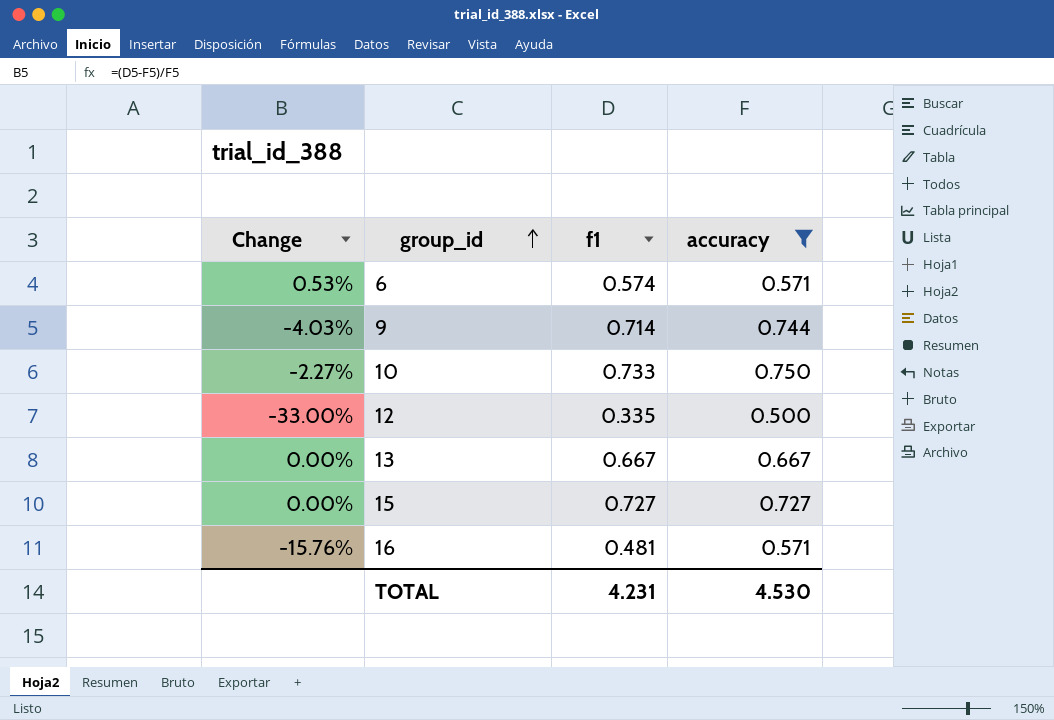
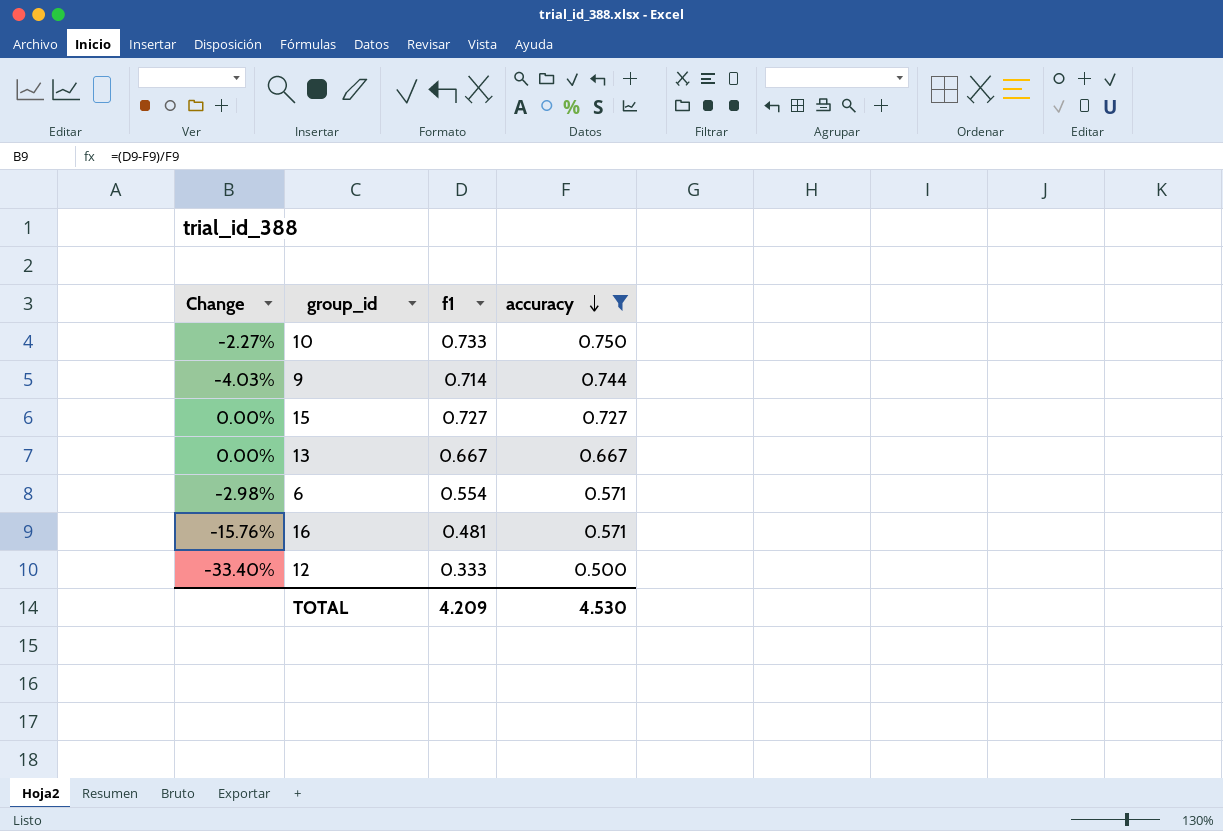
row order: group_id ascending -> accuracy descending
6 | Change: 0.53% -> -2.98%
6 | f1: 0.574 -> 0.554
12 | Change: -33.00% -> -33.40%
12 | f1: 0.335 -> 0.333
TOTAL | f1: 4.231 -> 4.209

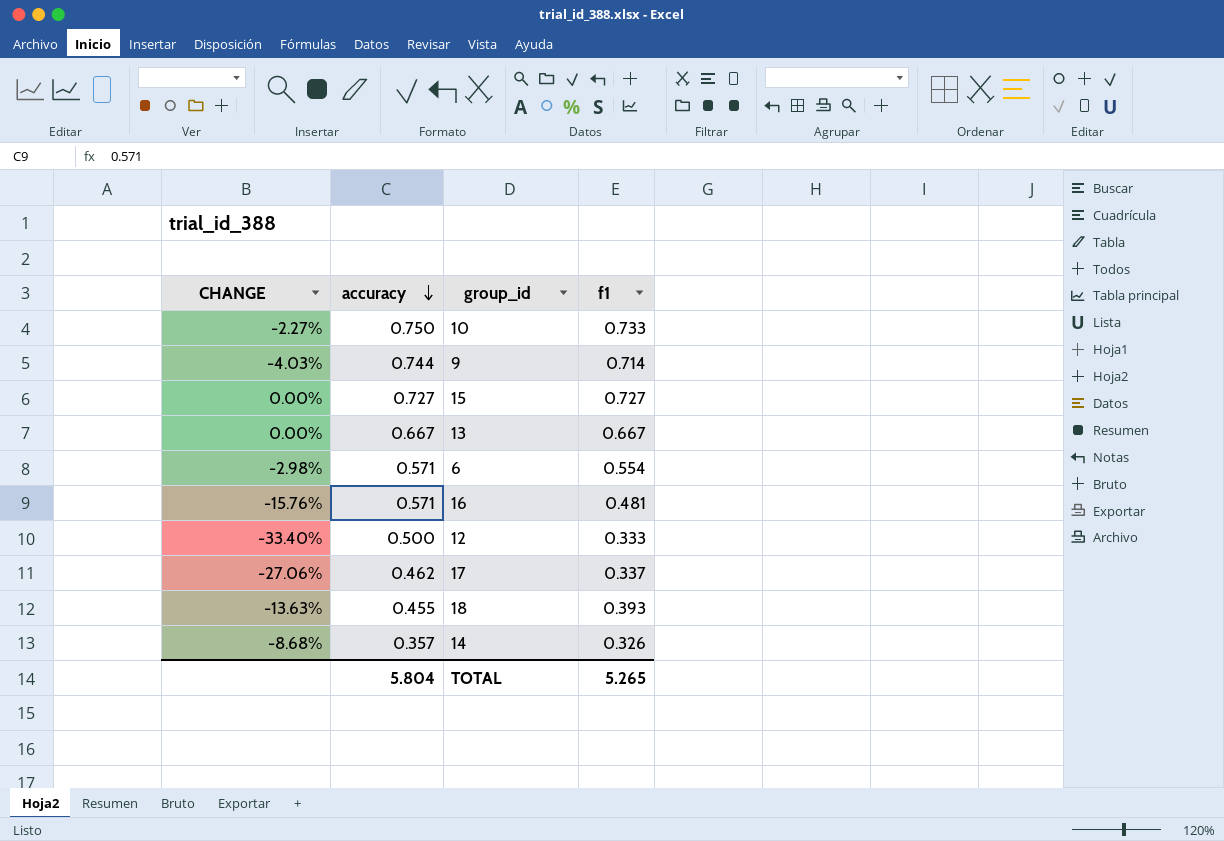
filter: accuracy >= 0.500 -> none
column name: Change -> CHANGE
column accuracy | position: 4 -> 2
TOTAL | accuracy: 4.530 -> 5.804
TOTAL | f1: 4.209 -> 5.265

